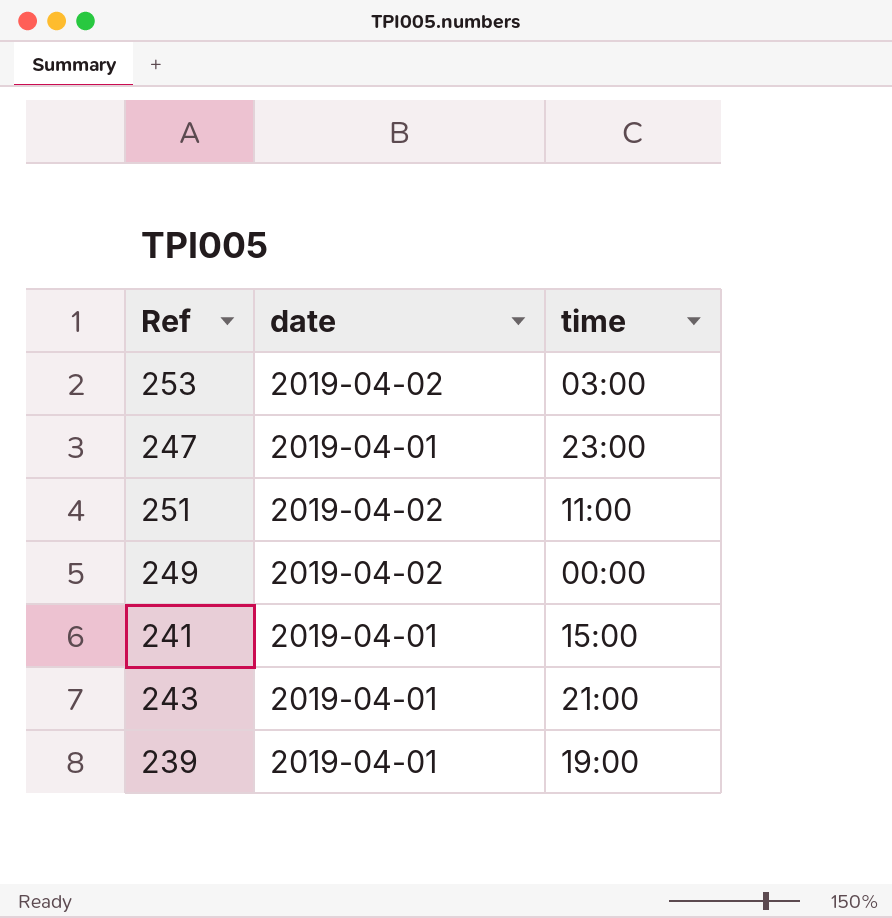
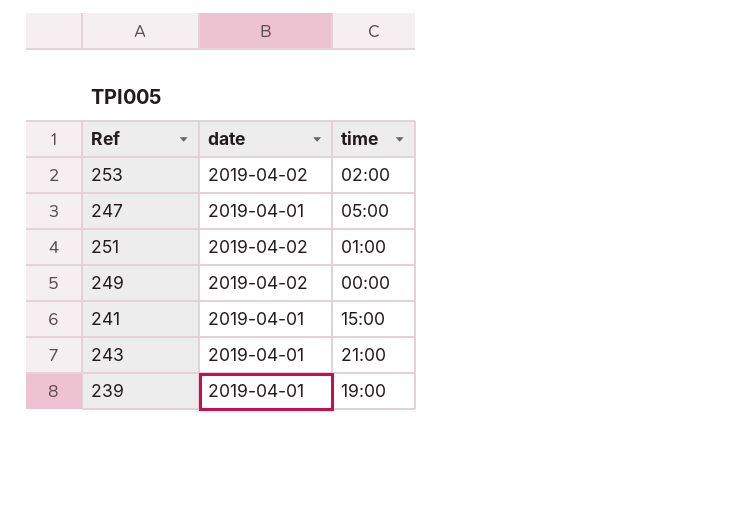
253 | time: 03:00 -> 02:00
247 | time: 23:00 -> 05:00
251 | time: 11:00 -> 01:00

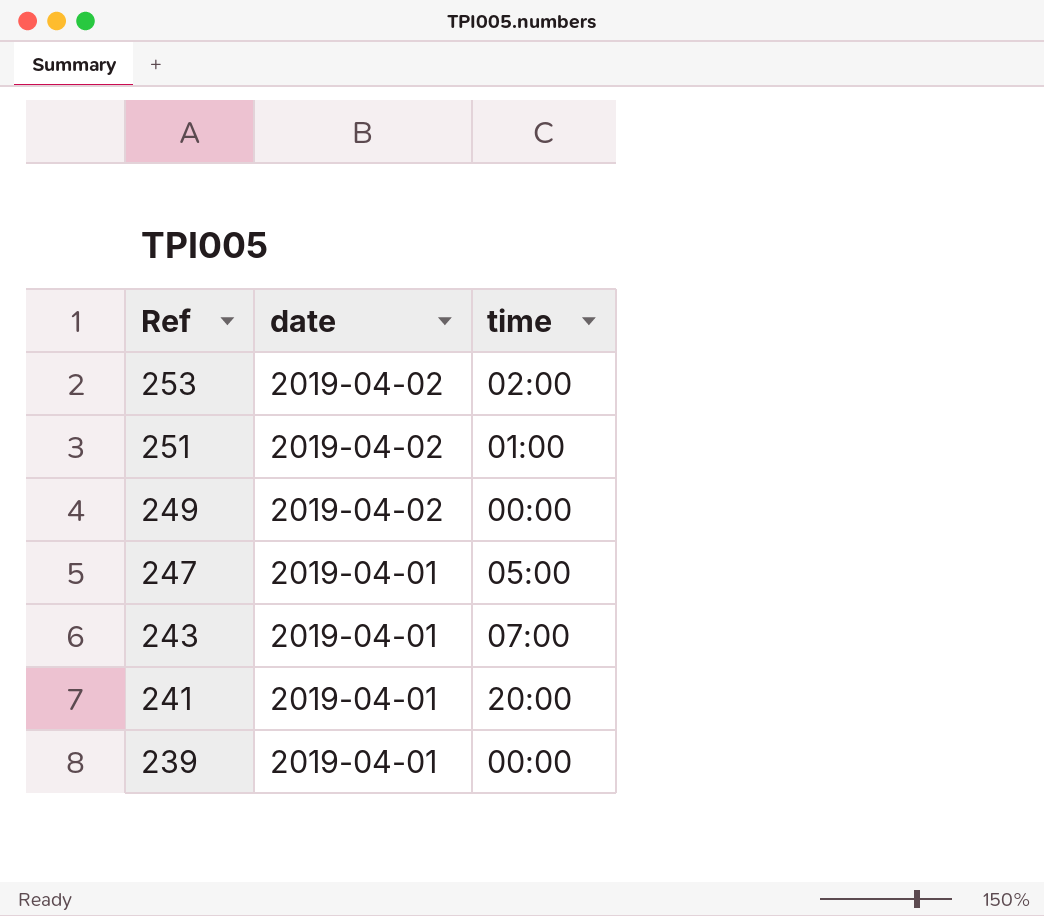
row order: none -> Ref descending
243 | time: 21:00 -> 07:00
241 | time: 15:00 -> 20:00
239 | time: 19:00 -> 00:00

